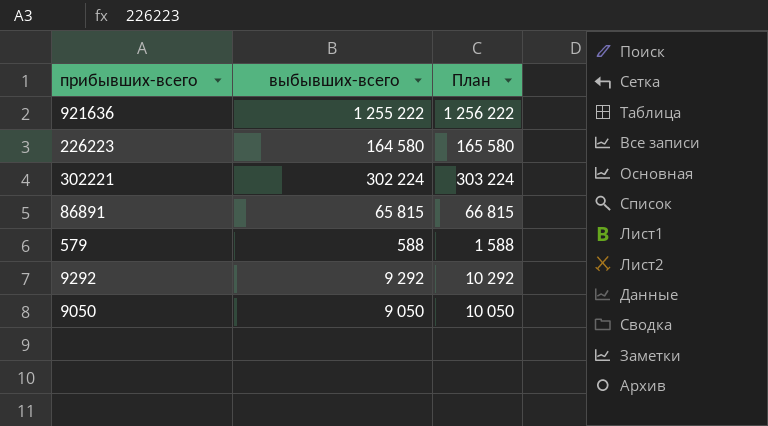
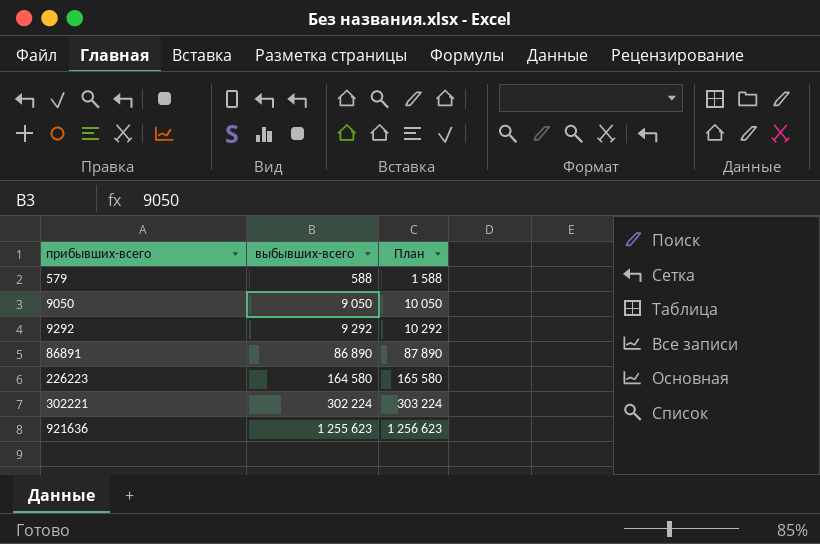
row order: none -> прибывших-всего ascending
86891 | выбывших-всего: 65 815 -> 86 890
86891 | План: 66 815 -> 87 890
921636 | выбывших-всего: 1 255 222 -> 1 255 623
921636 | План: 1 256 222 -> 1 256 623

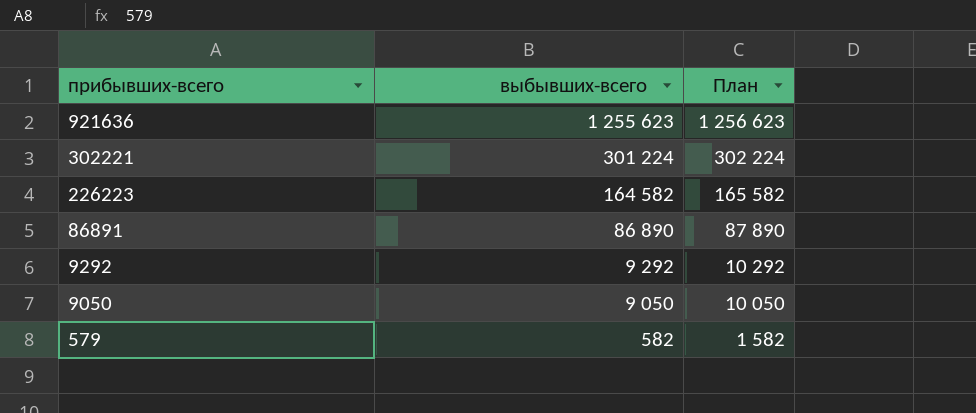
row order: прибывших-всего ascending -> прибывших-всего descending
302221 | выбывших-всего: 302 224 -> 301 224
302221 | План: 303 224 -> 302 224
226223 | выбывших-всего: 164 580 -> 164 582
226223 | План: 165 580 -> 165 582
579 | выбывших-всего: 588 -> 582
579 | План: 1 588 -> 1 582

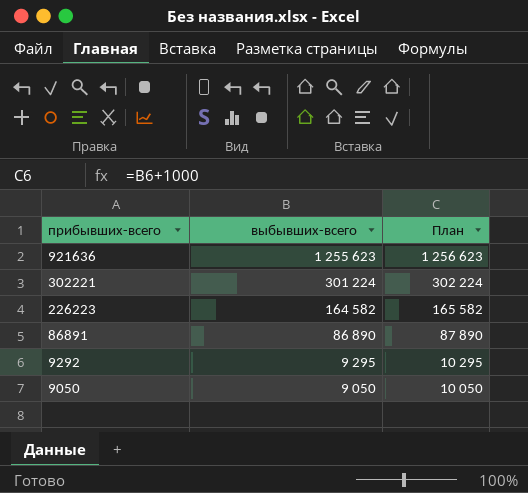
row 579: 582 | 1 582 -> none
9292 | выбывших-всего: 9 292 -> 9 295
9292 | План: 10 292 -> 10 295

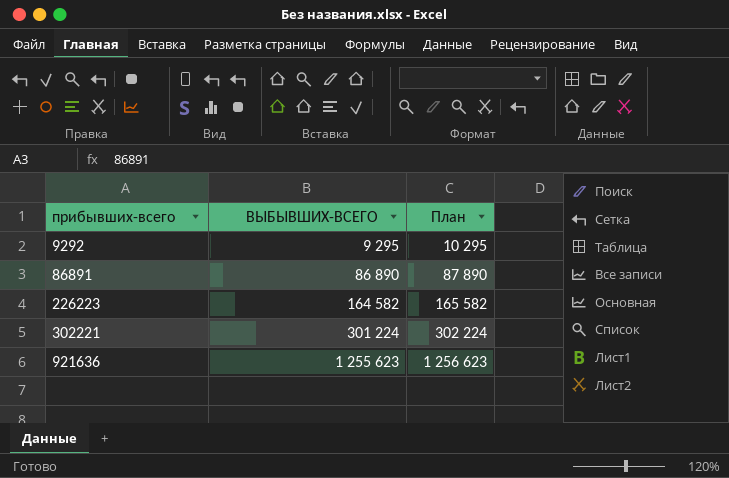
row order: прибывших-всего descending -> прибывших-всего ascending
column name: выбывших-всего -> ВЫБЫВШИХ-ВСЕГО
row 9050: 9 050 | 10 050 -> none

